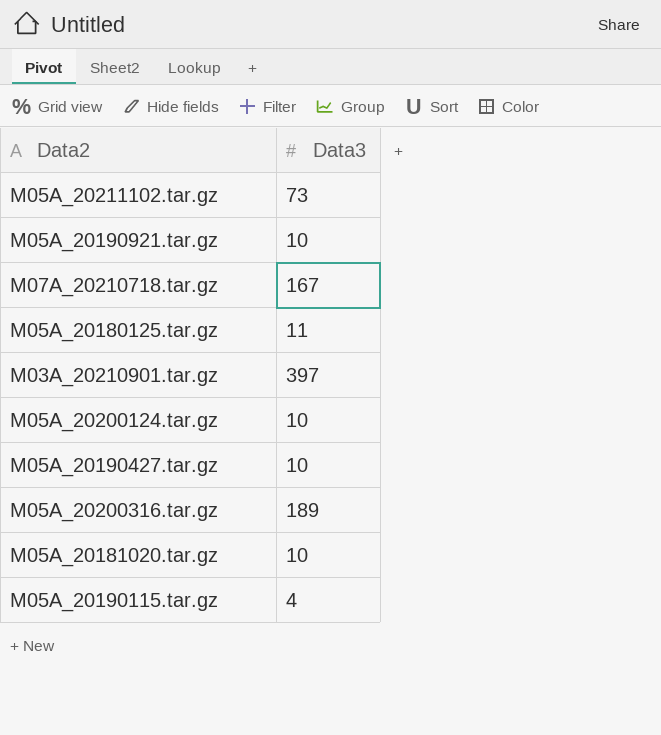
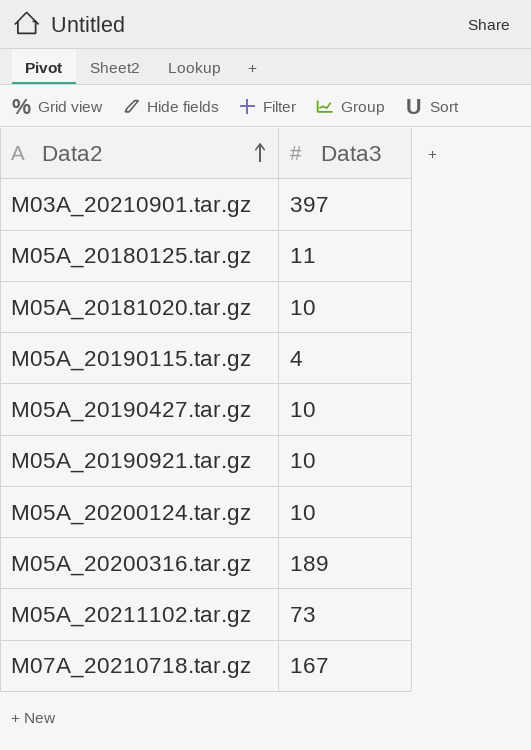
row order: none -> Data2 ascending

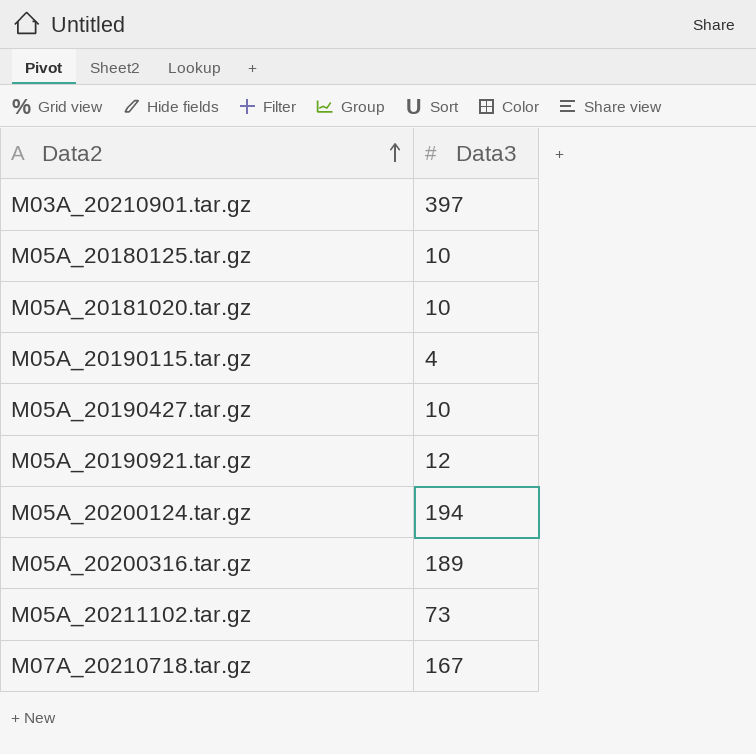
M05A_20180125.tar.gz | Data3: 11 -> 10
M05A_20190921.tar.gz | Data3: 10 -> 12
M05A_20200124.tar.gz | Data3: 10 -> 194

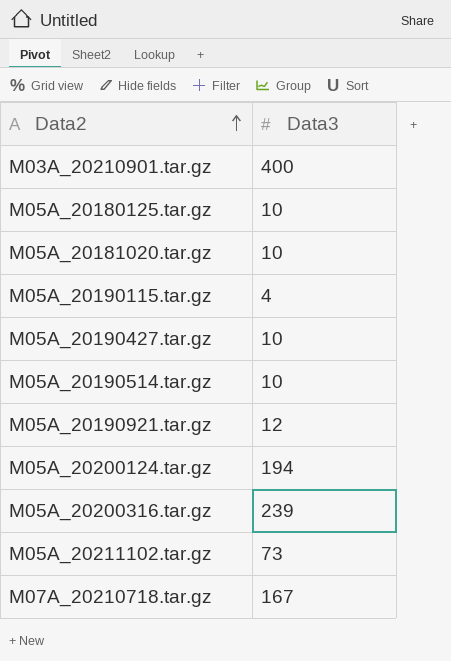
M03A_20210901.tar.gz | Data3: 397 -> 400
row M05A_20190514.tar.gz: none -> 10
M05A_20200316.tar.gz | Data3: 189 -> 239

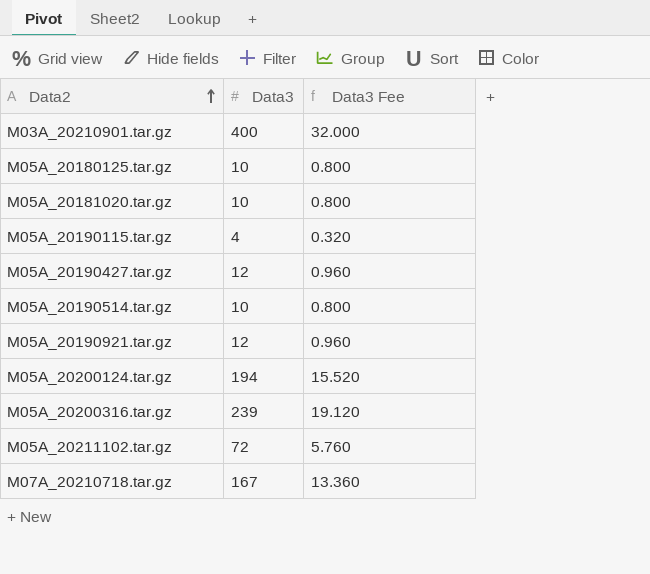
column Data3 Fee | formula: none -> [Data3] * 0.08
M05A_20190427.tar.gz | Data3: 10 -> 12
M05A_20211102.tar.gz | Data3: 73 -> 72

